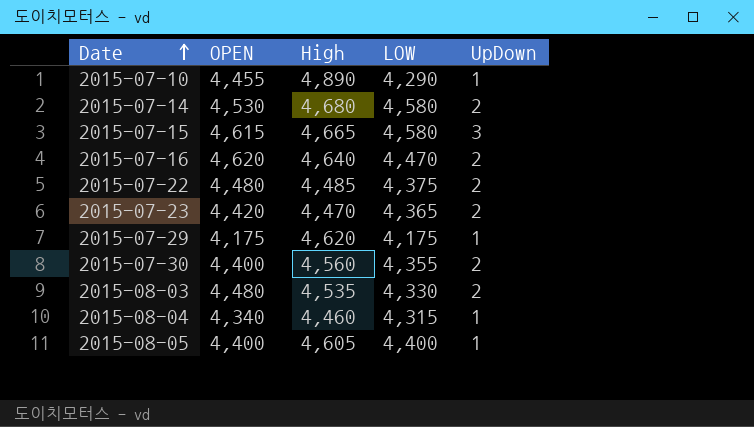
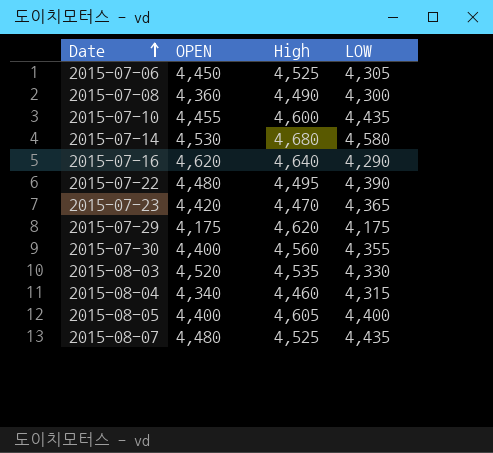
column UpDown | position: 5 -> none
row 2015-07-15: 4,615 | 4,665 | 4,580 | 3 -> none
row 2015-07-06: none -> 4,450 | 4,525 | 4,305
row 2015-07-08: none -> 4,360 | 4,490 | 4,300
2015-07-10 | High: 4,890 -> 4,600
2015-07-10 | LOW: 4,290 -> 4,435
2015-07-16 | LOW: 4,470 -> 4,290
2015-07-22 | High: 4,485 -> 4,495
2015-07-22 | LOW: 4,375 -> 4,390
2015-08-03 | OPEN: 4,480 -> 4,520
row 2015-08-07: none -> 4,480 | 4,525 | 4,435

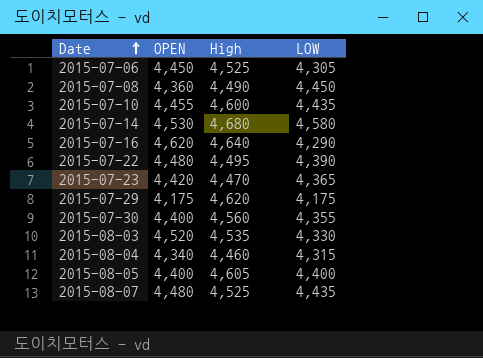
2015-07-08 | LOW: 4,300 -> 4,450

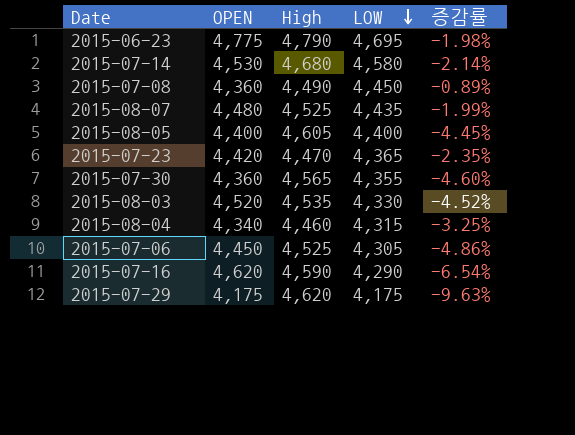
row order: Date ascending -> LOW descending
column 증감률 | formula: none -> ([LOW] - [High]) / [High]
row 2015-07-10: 4,455 | 4,600 | 4,435 -> none
row 2015-07-22: 4,480 | 4,495 | 4,390 -> none
row 2015-06-23: none -> 4,775 | 4,790 | 4,695 | -1.98%
2015-07-30 | OPEN: 4,400 -> 4,360
2015-07-30 | High: 4,560 -> 4,565
2015-07-16 | High: 4,640 -> 4,590

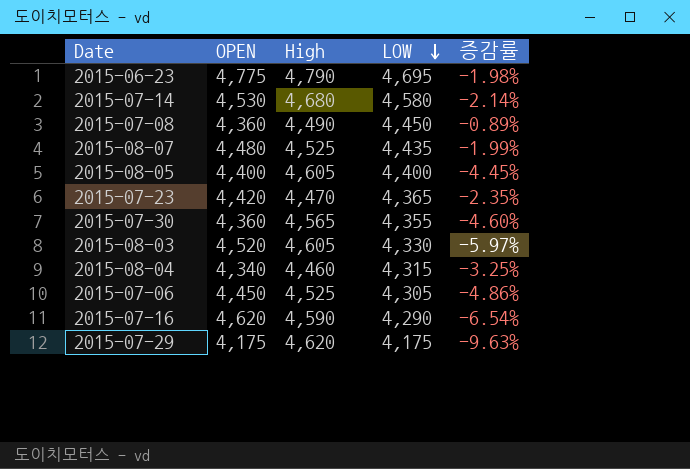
2015-08-03 | High: 4,535 -> 4,605
2015-08-03 | 증감률: -4.52% -> -5.97%

